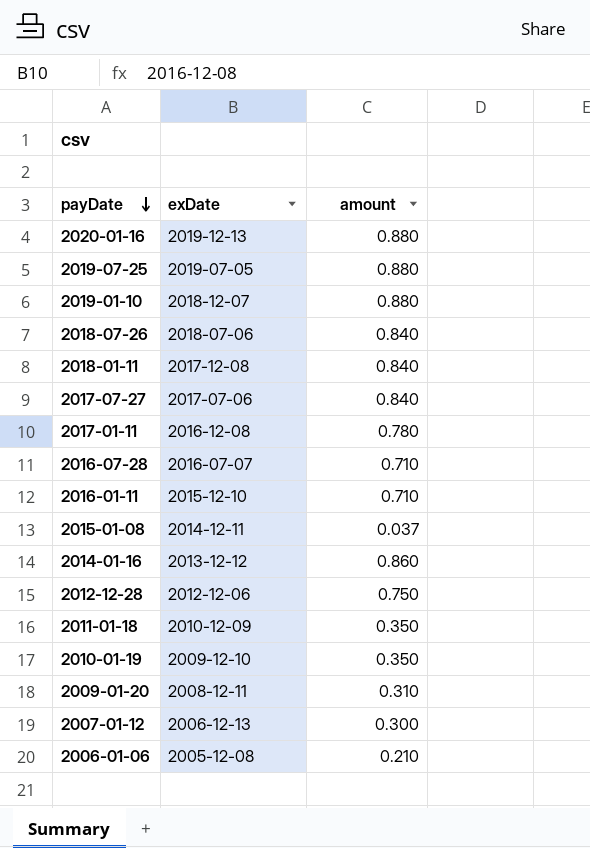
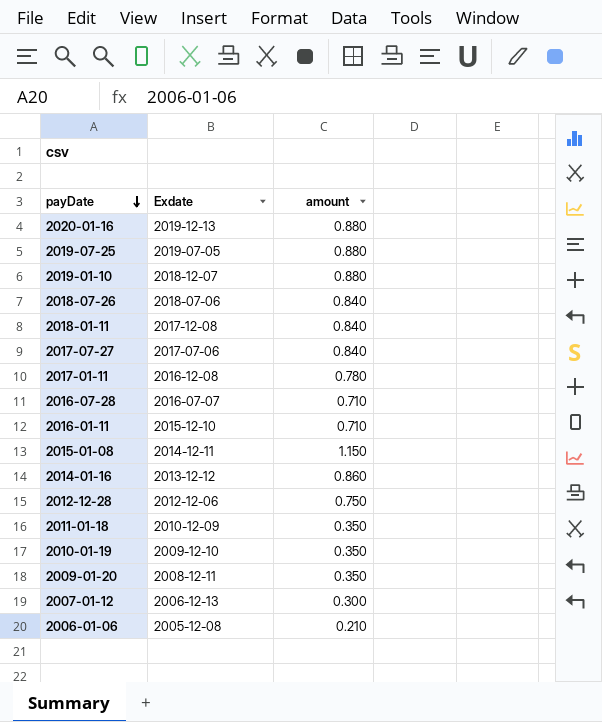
column name: exDate -> Exdate
2015-01-08 | amount: 0.037 -> 1.150
2009-01-20 | amount: 0.310 -> 0.350

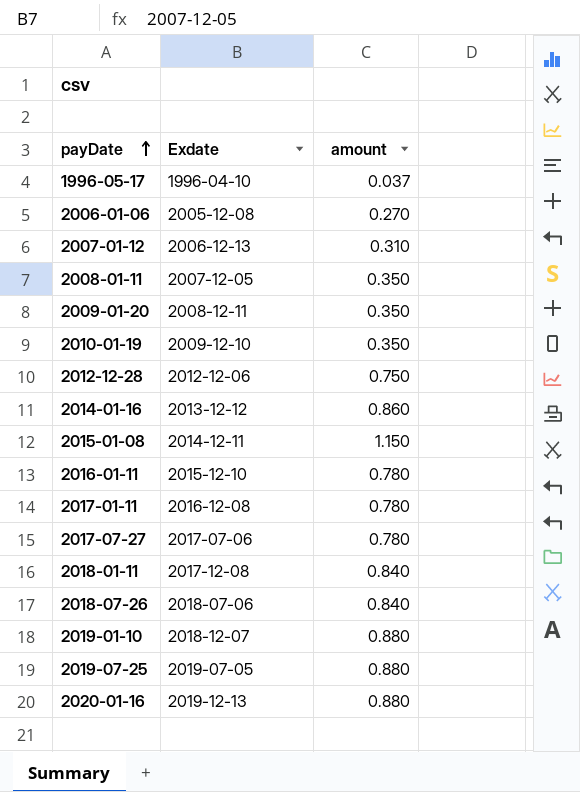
row order: payDate descending -> payDate ascending
row 2016-07-28: 2016-07-07 | 0.710 -> none
row 2011-01-18: 2010-12-09 | 0.350 -> none
row 1996-05-17: none -> 1996-04-10 | 0.037
2006-01-06 | amount: 0.210 -> 0.270
2007-01-12 | amount: 0.300 -> 0.310
row 2008-01-11: none -> 2007-12-05 | 0.350
2016-01-11 | amount: 0.710 -> 0.780
2017-07-27 | amount: 0.840 -> 0.780

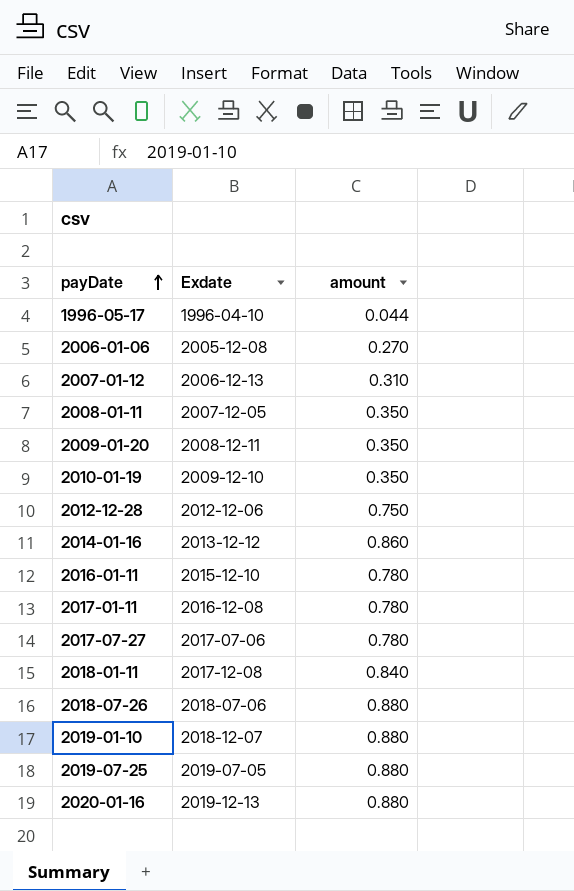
row 2015-01-08: 2014-12-11 | 1.150 -> none
1996-05-17 | amount: 0.037 -> 0.044
2018-07-26 | amount: 0.840 -> 0.880

